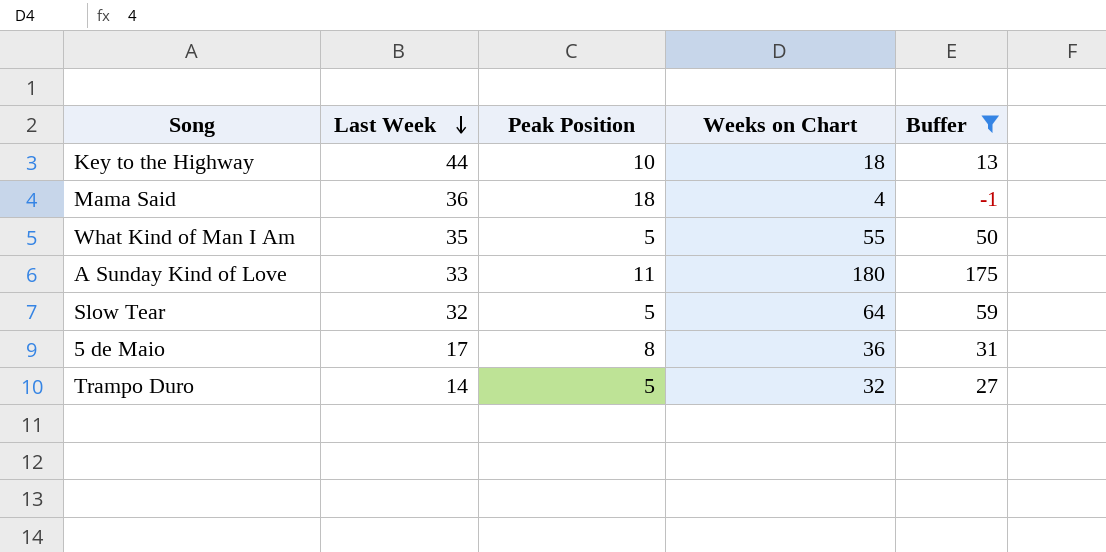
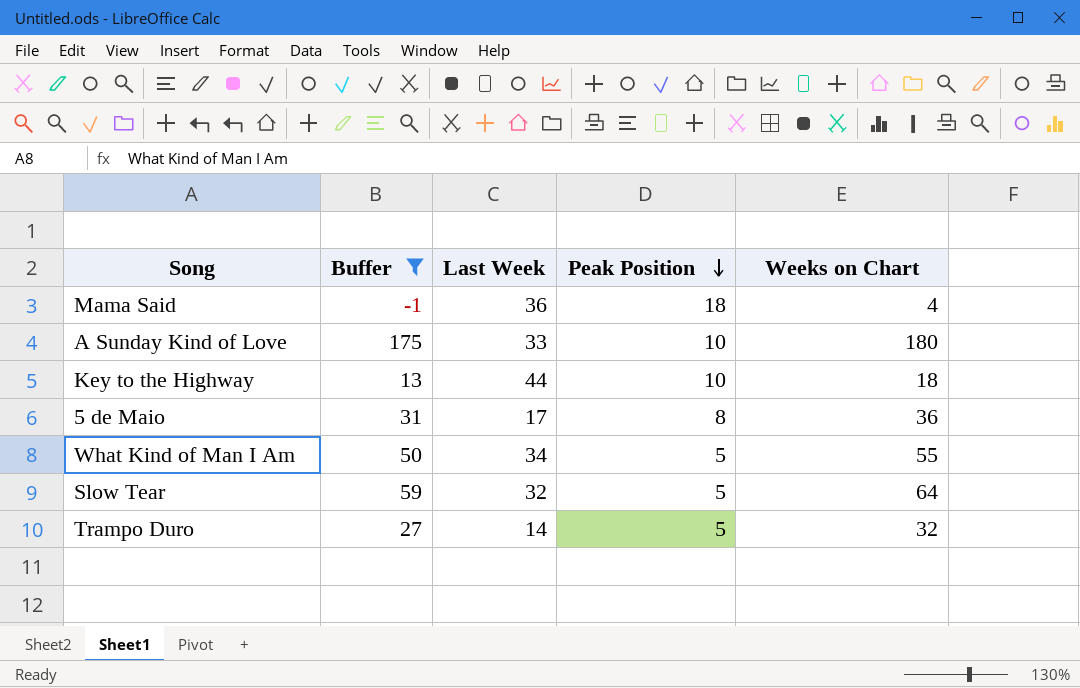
row order: Last Week descending -> Peak Position descending
column Buffer | position: 5 -> 2
A Sunday Kind of Love | Peak Position: 11 -> 10
What Kind of Man I Am | Last Week: 35 -> 34

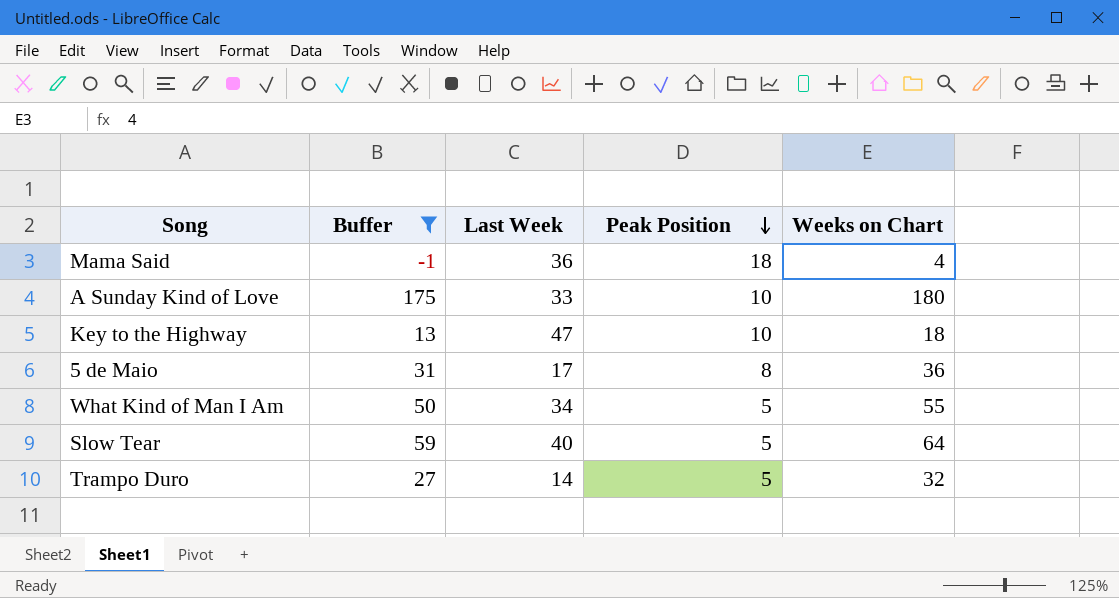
Key to the Highway | Last Week: 44 -> 47
Slow Tear | Last Week: 32 -> 40

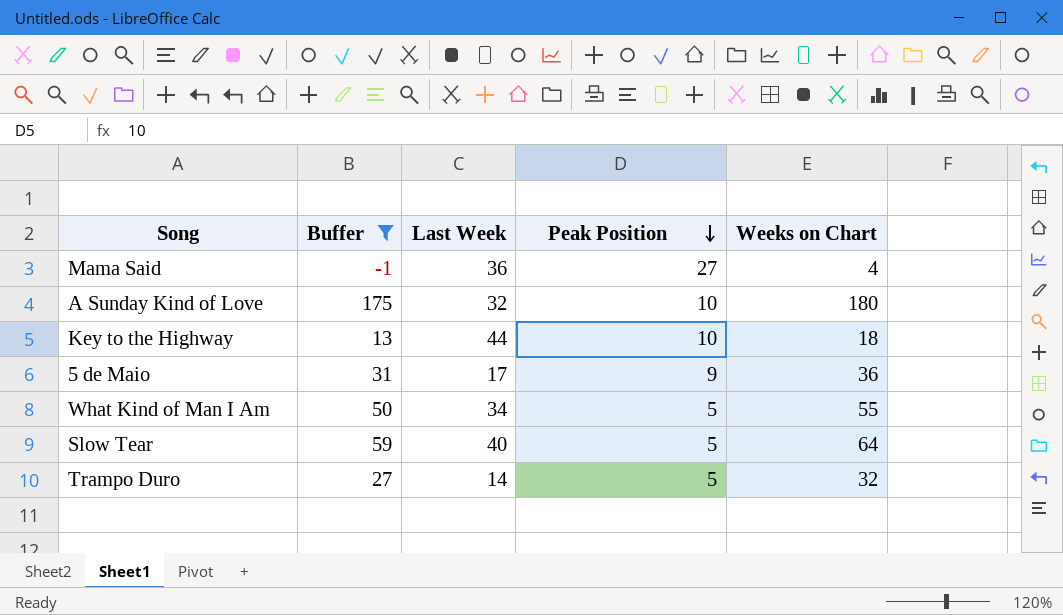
Mama Said | Peak Position: 18 -> 27
A Sunday Kind of Love | Last Week: 33 -> 32
Key to the Highway | Last Week: 47 -> 44
5 de Maio | Peak Position: 8 -> 9

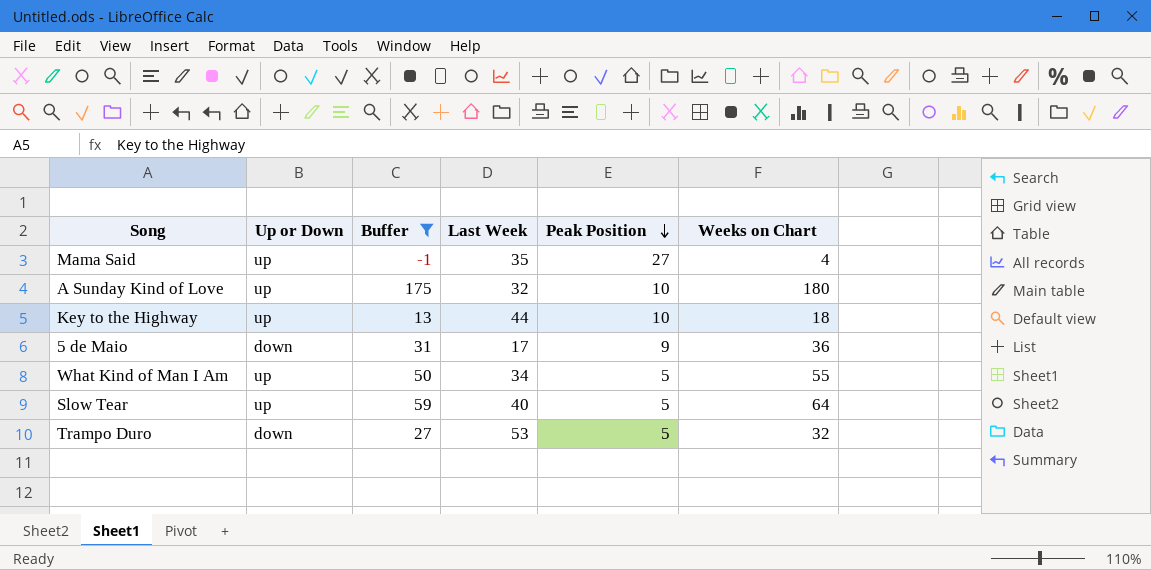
column Up or Down | position: none -> 2
Mama Said | Last Week: 36 -> 35
Trampo Duro | Last Week: 14 -> 53

